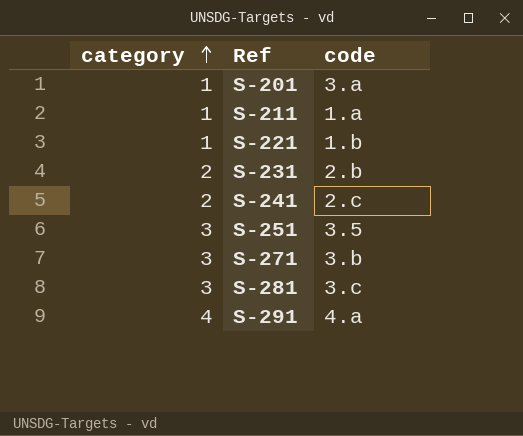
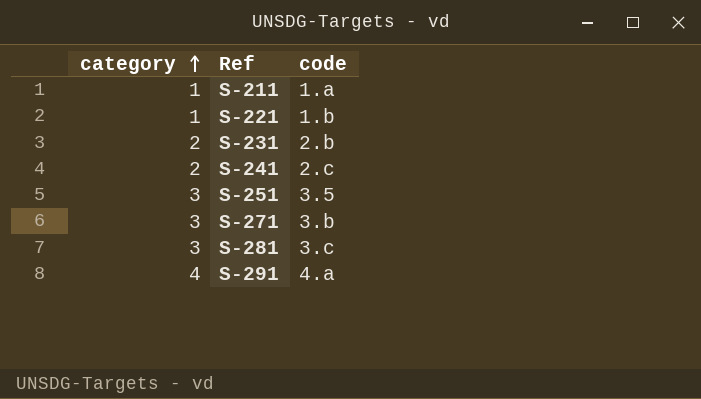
row S-201: 1 | 3.a -> none

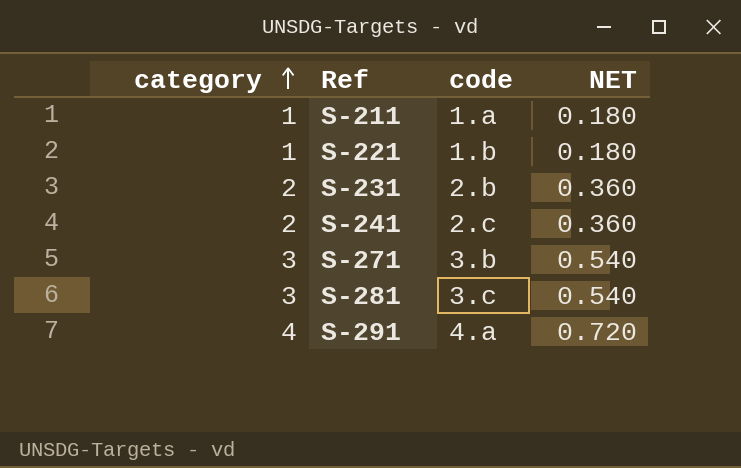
column NET | formula: none -> [category] * 0.18
row S-251: 3 | 3.5 -> none

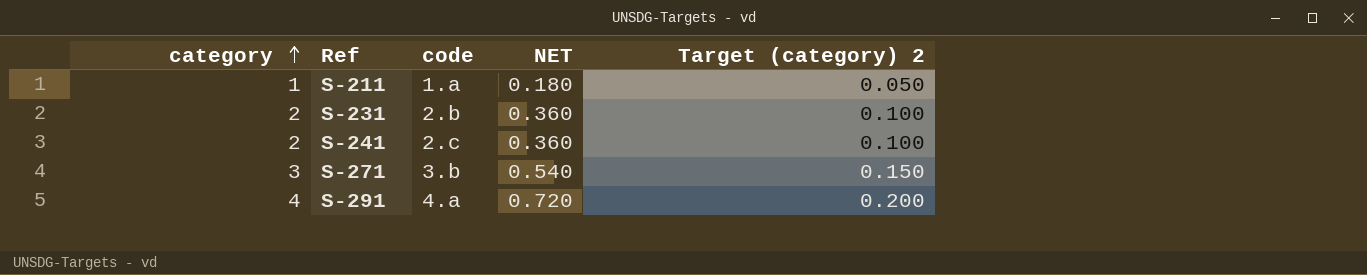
column Target (category) 2 | formula: none -> [category] * 0.05
row S-221: 1 | 1.b | 0.180 -> none
row S-281: 3 | 3.c | 0.540 -> none

